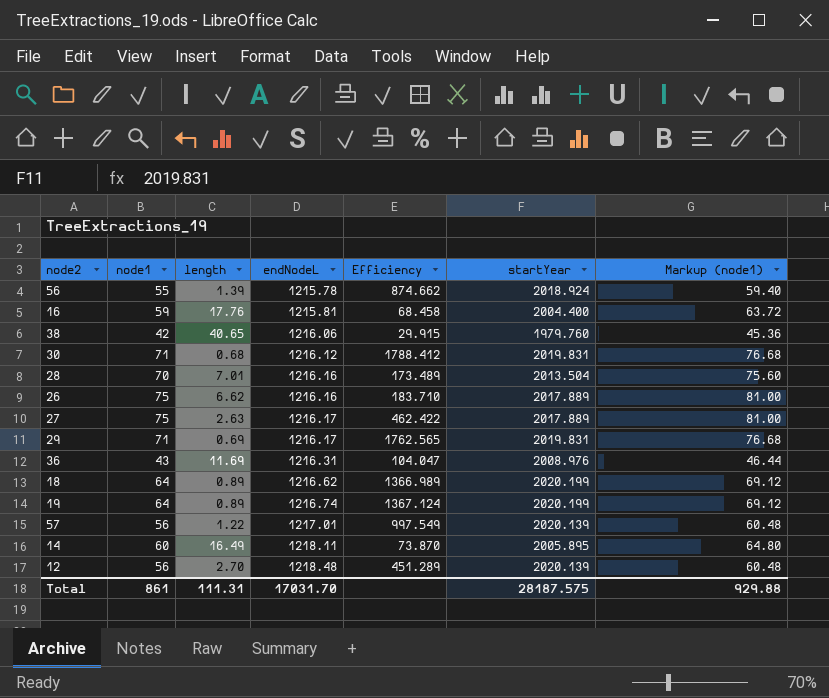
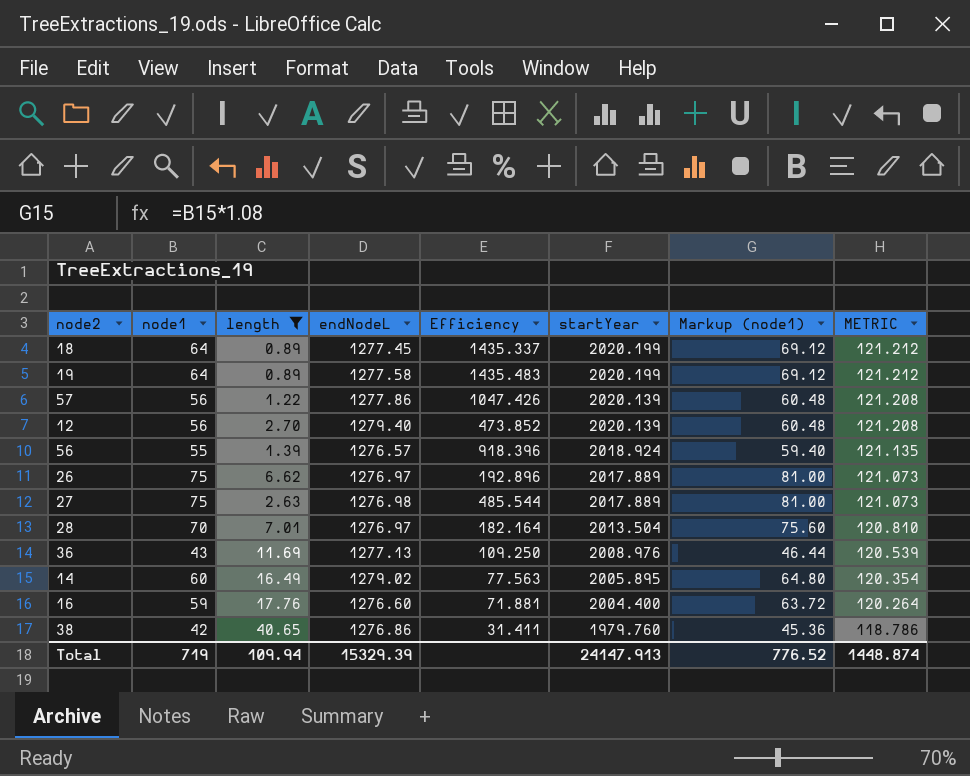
filter: none -> length >= 0.89
row order: endNodeL ascending -> startYear descending
column METRIC | formula: none -> [startYear] * 0.06
18 | endNodeL: 1216.62 -> 1277.45
18 | Efficiency: 1366.989 -> 1435.337
19 | endNodeL: 1216.74 -> 1277.58
19 | Efficiency: 1367.124 -> 1435.483
57 | endNodeL: 1217.01 -> 1277.86
57 | Efficiency: 997.549 -> 1047.426
12 | endNodeL: 1218.48 -> 1279.40
12 | Efficiency: 451.289 -> 473.852
56 | endNodeL: 1215.78 -> 1276.57
56 | Efficiency: 874.662 -> 918.396
26 | endNodeL: 1216.16 -> 1276.97
26 | Efficiency: 183.710 -> 192.896
27 | endNodeL: 1216.17 -> 1276.98
27 | Efficiency: 462.422 -> 485.544
28 | endNodeL: 1216.16 -> 1276.97
28 | Efficiency: 173.489 -> 182.164
36 | endNodeL: 1216.31 -> 1277.13
36 | Efficiency: 104.047 -> 109.250
14 | endNodeL: 1218.11 -> 1279.02
14 | Efficiency: 73.870 -> 77.563
16 | endNodeL: 1215.81 -> 1276.60
16 | Efficiency: 68.458 -> 71.881
38 | endNodeL: 1216.06 -> 1276.86
38 | Efficiency: 29.915 -> 31.411
Total | node1: 861 -> 719
Total | length: 111.31 -> 109.94
Total | endNodeL: 17031.70 -> 15329.39
Total | startYear: 28187.575 -> 24147.913
Total | Markup (node1): 929.88 -> 776.52

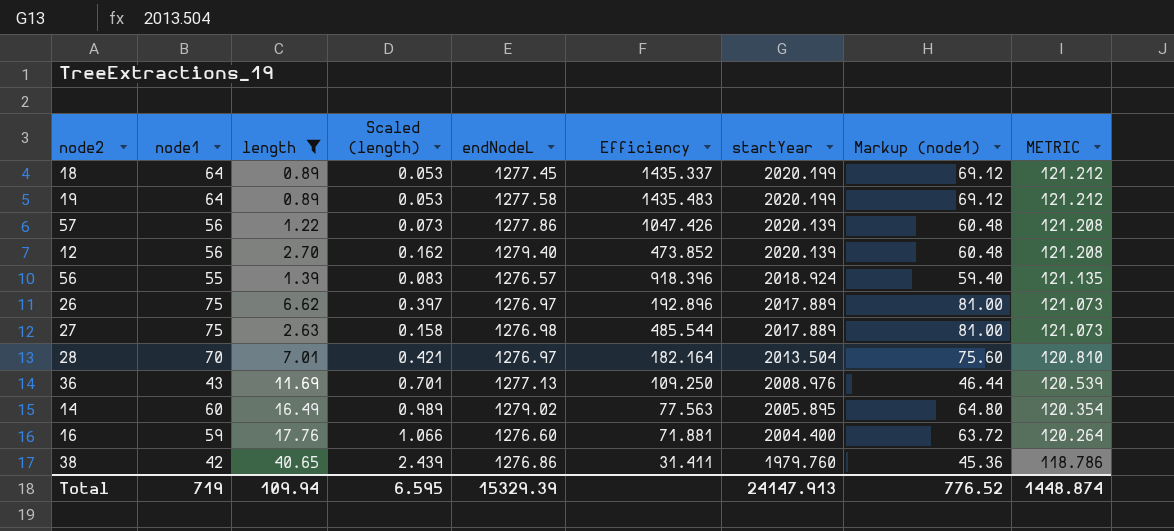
column Scaled (length) | formula: none -> [length] * 0.06

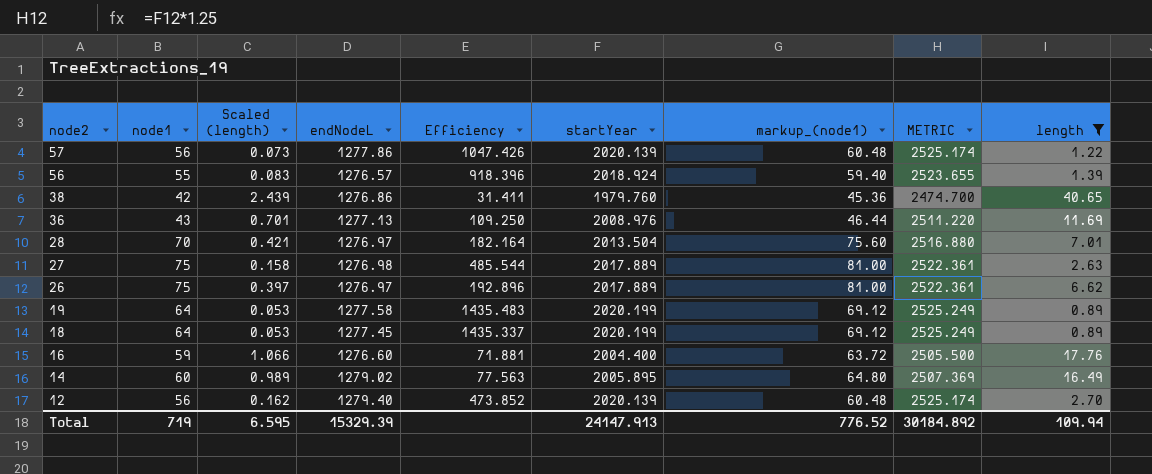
row order: startYear descending -> node2 descending
column name: Markup (node1) -> markup_(node1)
column METRIC | formula: [startYear] * 0.06 -> [startYear] * 1.25
column length | position: 3 -> 9
Total | METRIC: 1448.874 -> 30184.892

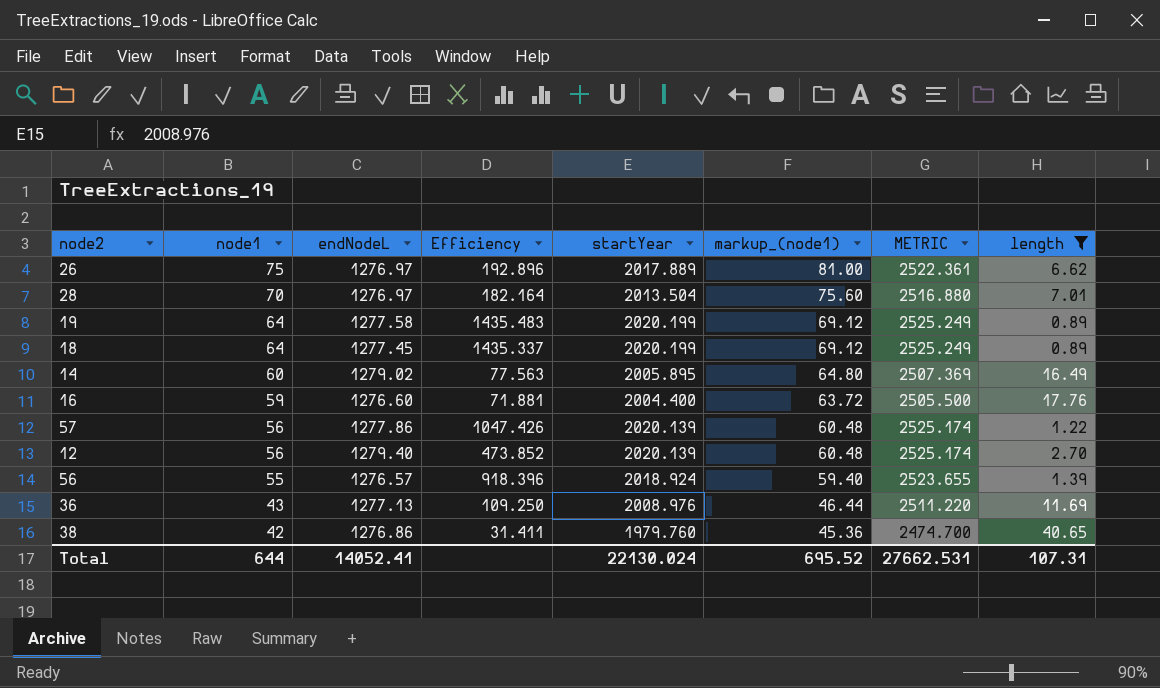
row order: node2 descending -> node1 descending
column Scaled (length) | formula: [length] * 0.06 -> none
row 27: 75 | 0.158 | 1276.98 | 485.544 | 2017.889 | 81.00 | 2522.361 | 2.63 -> none
Total | node1: 719 -> 644
Total | endNodeL: 15329.39 -> 14052.41
Total | startYear: 24147.913 -> 22130.024
Total | markup_(node1): 776.52 -> 695.52
Total | METRIC: 30184.892 -> 27662.531
Total | length: 109.94 -> 107.31

